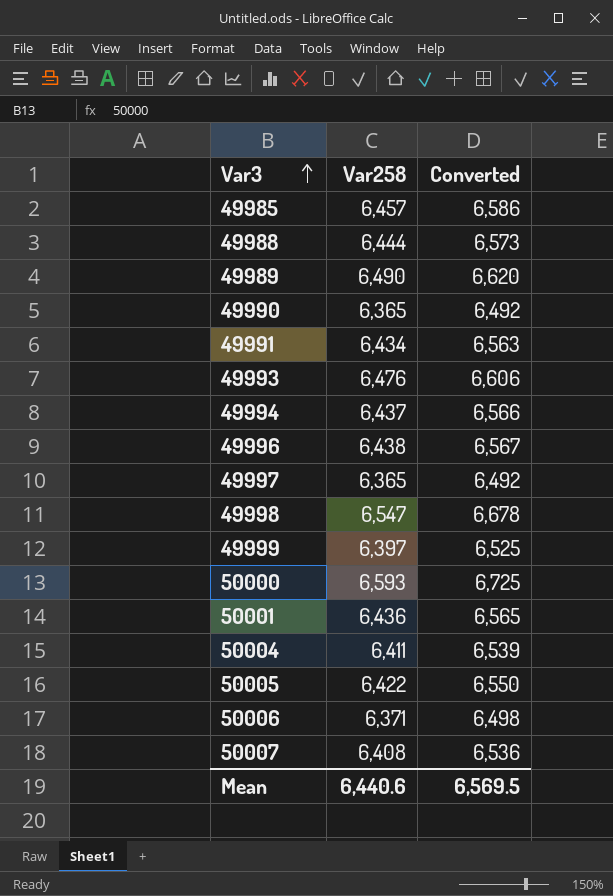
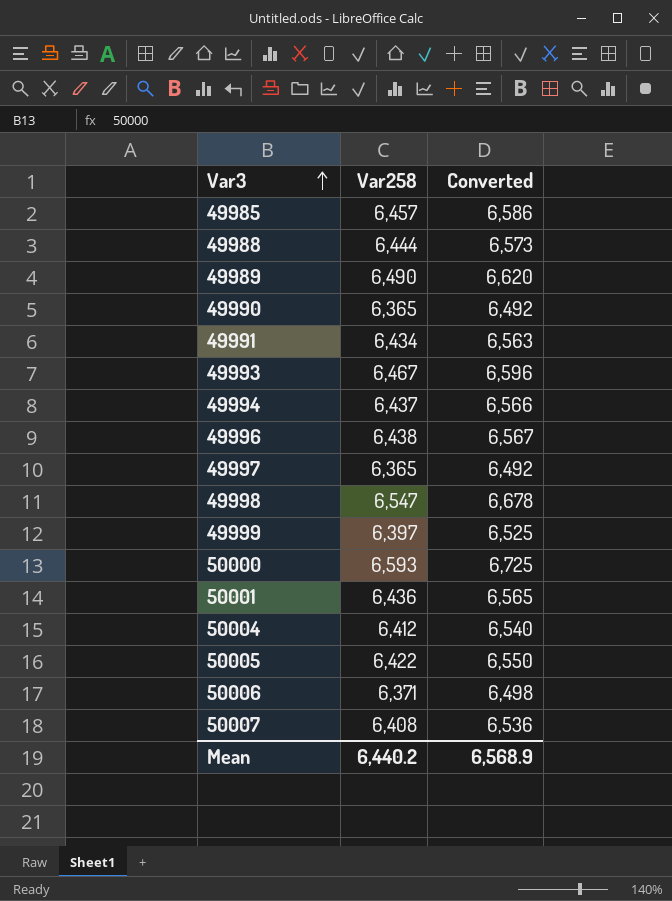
49993 | Var258: 6,476 -> 6,467
49993 | Converted: 6,606 -> 6,596
50004 | Var258: 6,411 -> 6,412
50004 | Converted: 6,539 -> 6,540
Mean | Var258: 6,440.6 -> 6,440.2
Mean | Converted: 6,569.5 -> 6,568.9

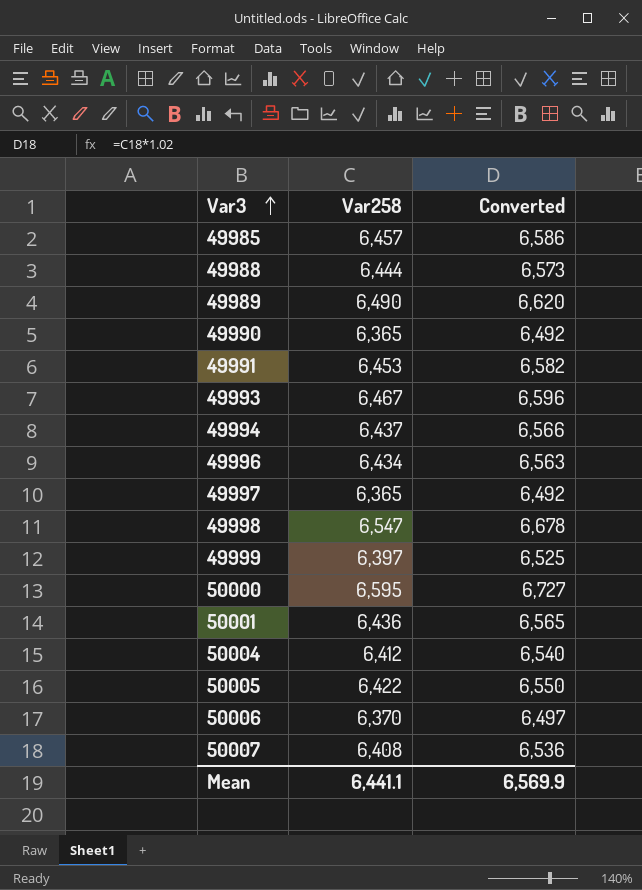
49991 | Var258: 6,434 -> 6,453
49991 | Converted: 6,563 -> 6,582
49996 | Var258: 6,438 -> 6,434
49996 | Converted: 6,567 -> 6,563
50000 | Var258: 6,593 -> 6,595
50000 | Converted: 6,725 -> 6,727
50006 | Var258: 6,371 -> 6,370
50006 | Converted: 6,498 -> 6,497
Mean | Var258: 6,440.2 -> 6,441.1
Mean | Converted: 6,568.9 -> 6,569.9

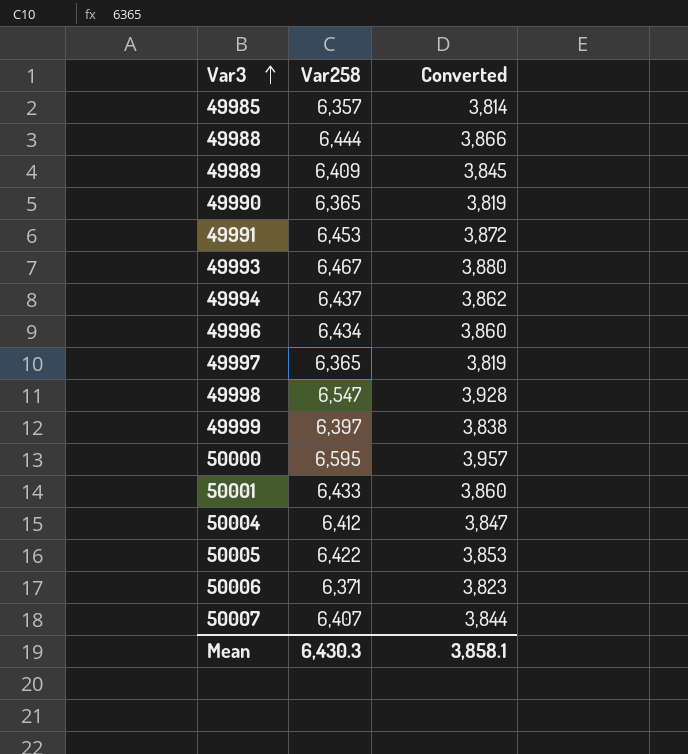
column Converted | formula: [Var258] * 1.02 -> [Var258] * 0.6
49985 | Var258: 6,457 -> 6,357
49989 | Var258: 6,490 -> 6,409
50001 | Var258: 6,436 -> 6,433
50006 | Var258: 6,370 -> 6,371
50007 | Var258: 6,408 -> 6,407
Mean | Var258: 6,441.1 -> 6,430.3
Mean | Converted: 6,569.9 -> 3,858.1

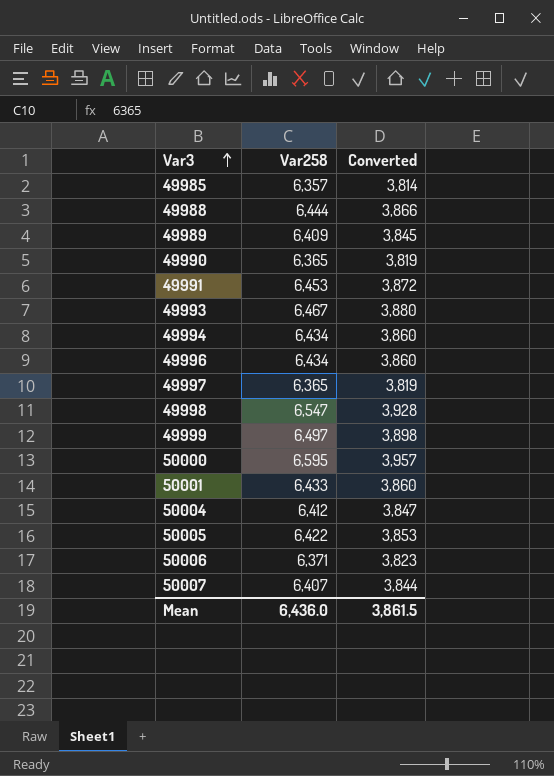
49994 | Var258: 6,437 -> 6,434
49994 | Converted: 3,862 -> 3,860
49999 | Var258: 6,397 -> 6,497
49999 | Converted: 3,838 -> 3,898
Mean | Var258: 6,430.3 -> 6,436.0
Mean | Converted: 3,858.1 -> 3,861.5

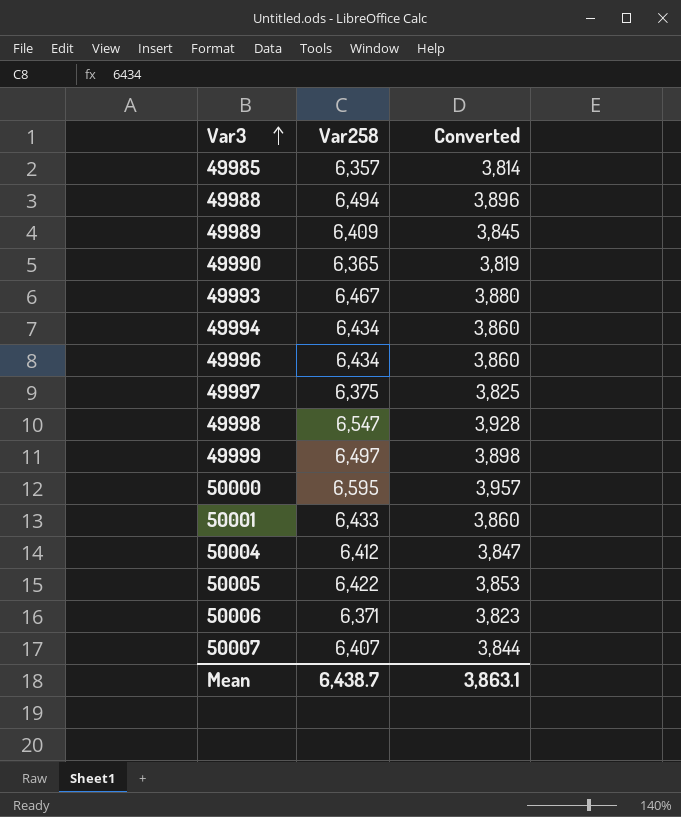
row 49991: 6,453 | 3,872 -> none
49988 | Var258: 6,444 -> 6,494
49988 | Converted: 3,866 -> 3,896
49997 | Var258: 6,365 -> 6,375
49997 | Converted: 3,819 -> 3,825
Mean | Var258: 6,436.0 -> 6,438.7
Mean | Converted: 3,861.5 -> 3,863.1

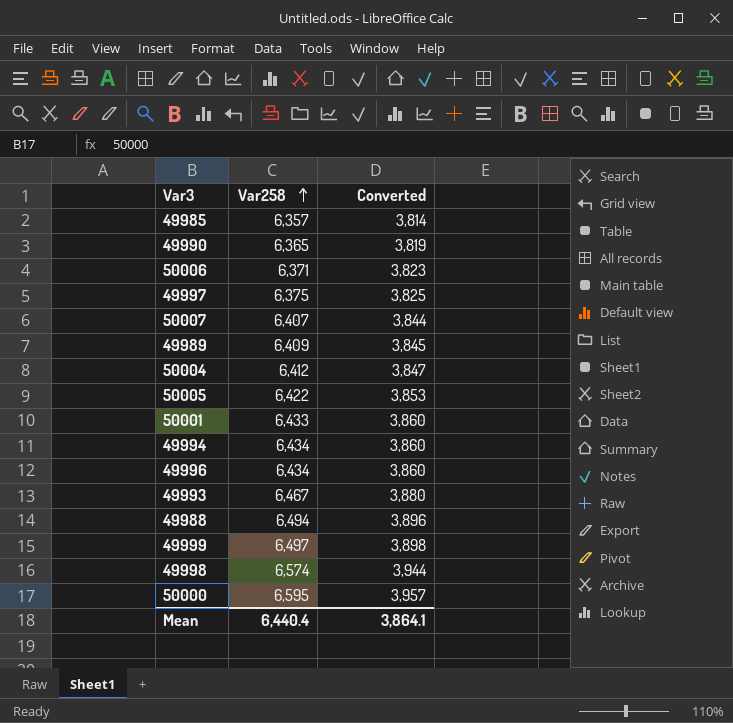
row order: Var3 ascending -> Var258 ascending
49998 | Var258: 6,547 -> 6,574
49998 | Converted: 3,928 -> 3,944
Mean | Var258: 6,438.7 -> 6,440.4
Mean | Converted: 3,863.1 -> 3,864.1

